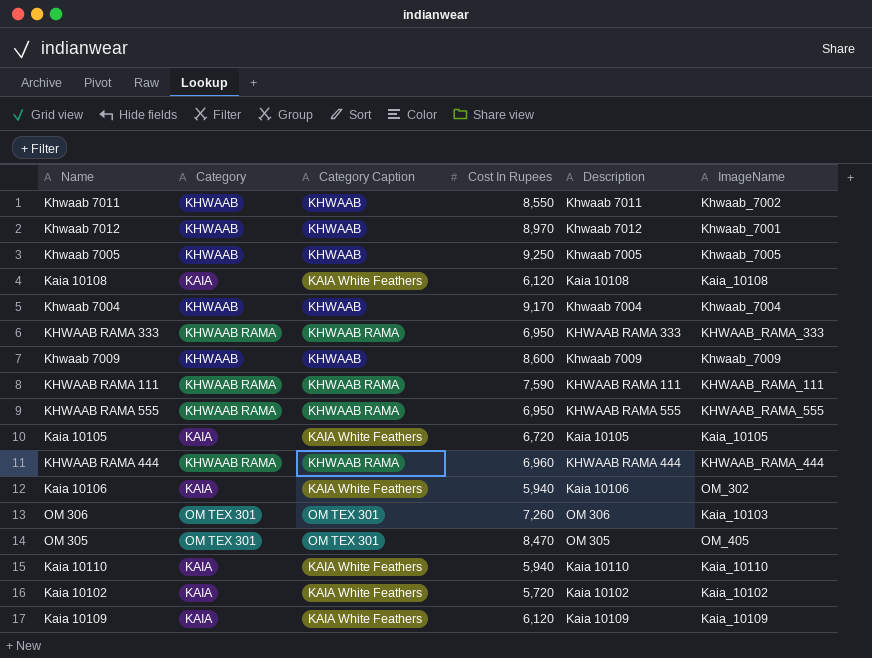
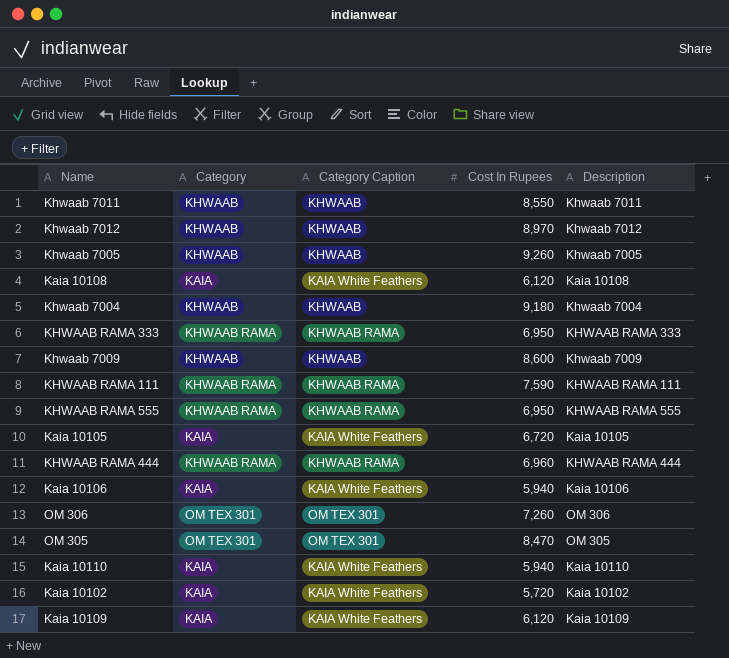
column ImageName | position: 6 -> none
Khwaab 7005 | Cost In Rupees: 9,250 -> 9,260
Khwaab 7004 | Cost In Rupees: 9,170 -> 9,180

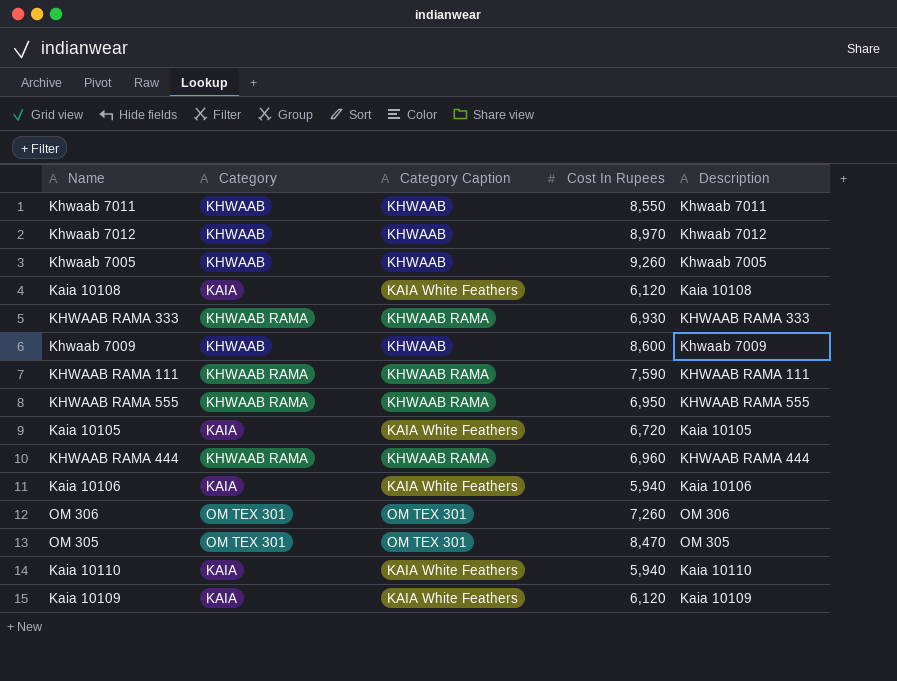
row Khwaab 7004: KHWAAB | KHWAAB | 9,180 | Khwaab 7004 -> none
row Kaia 10102: KAIA | KAIA White Feathers | 5,720 | Kaia 10102 -> none
KHWAAB RAMA 333 | Cost In Rupees: 6,950 -> 6,930

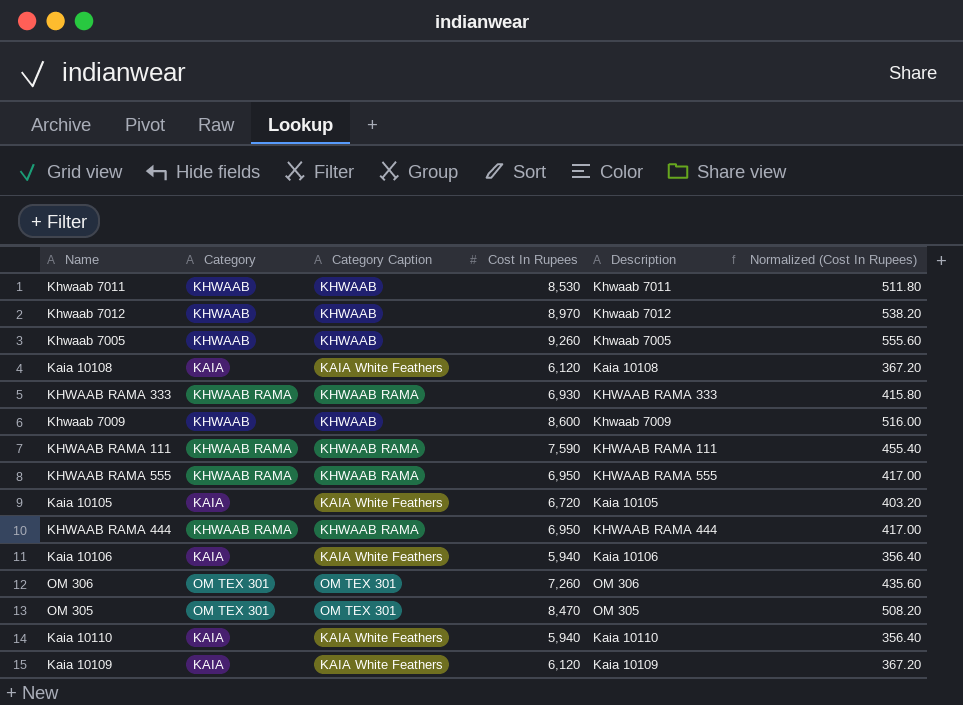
column Normalized (Cost In Rupees) | formula: none -> [Cost In Rupees] * 0.06
Khwaab 7011 | Cost In Rupees: 8,550 -> 8,530
KHWAAB RAMA 444 | Cost In Rupees: 6,960 -> 6,950

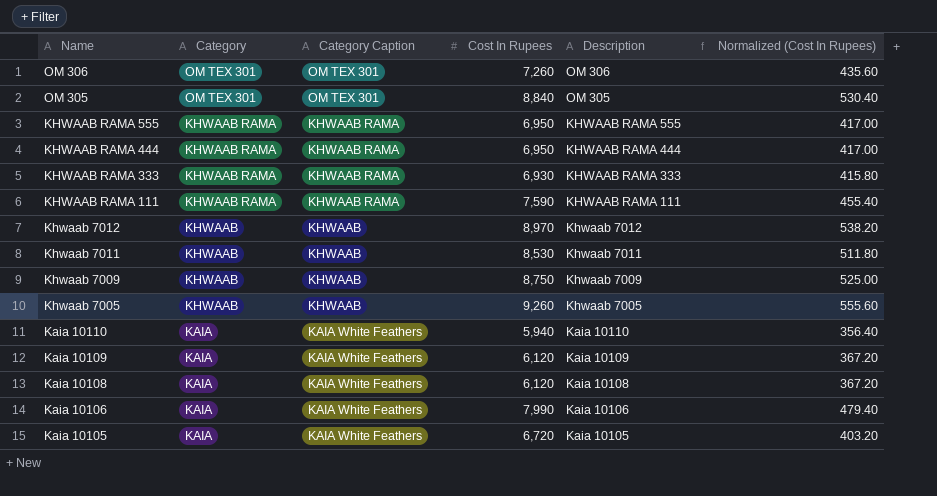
row order: none -> Name descending
OM 305 | Cost In Rupees: 8,470 -> 8,840
OM 305 | Normalized (Cost In Rupees): 508.20 -> 530.40
Khwaab 7009 | Cost In Rupees: 8,600 -> 8,750
Khwaab 7009 | Normalized (Cost In Rupees): 516.00 -> 525.00
Kaia 10106 | Cost In Rupees: 5,940 -> 7,990
Kaia 10106 | Normalized (Cost In Rupees): 356.40 -> 479.40

